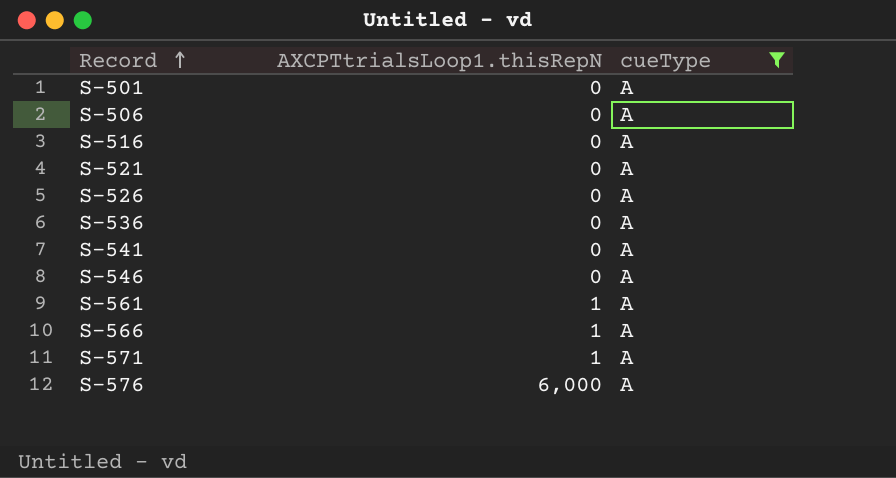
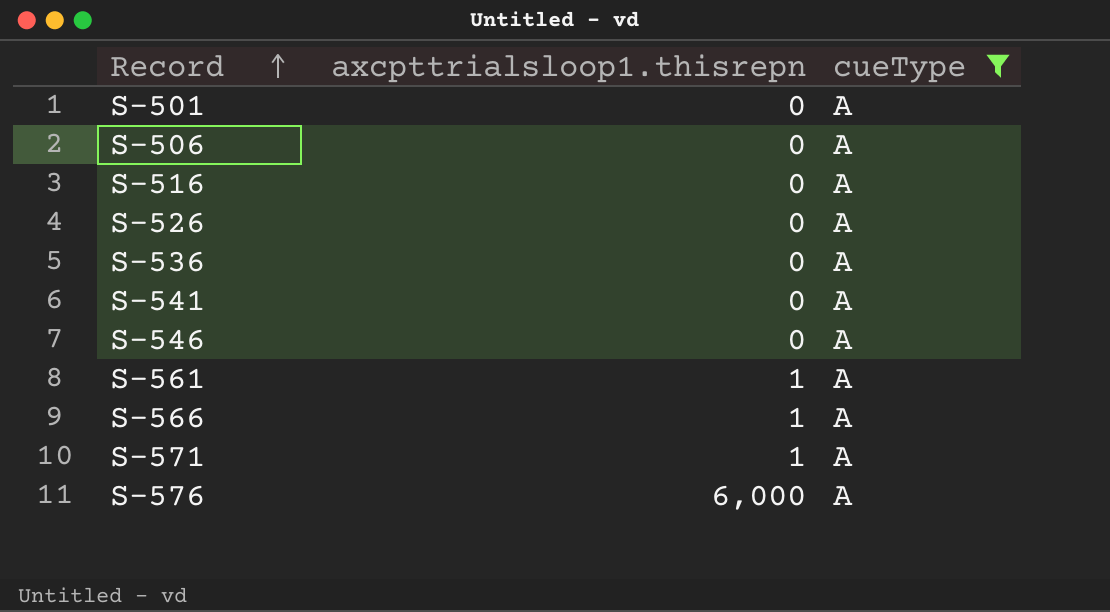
column name: AXCPTtrialsLoop1.thisRepN -> axcpttrialsloop1.thisrepn
row S-521: 0 | A -> none

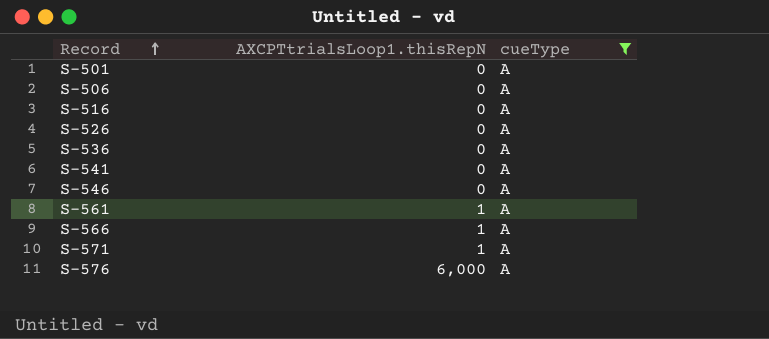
column name: axcpttrialsloop1.thisrepn -> AXCPTtrialsLoop1.thisRepN

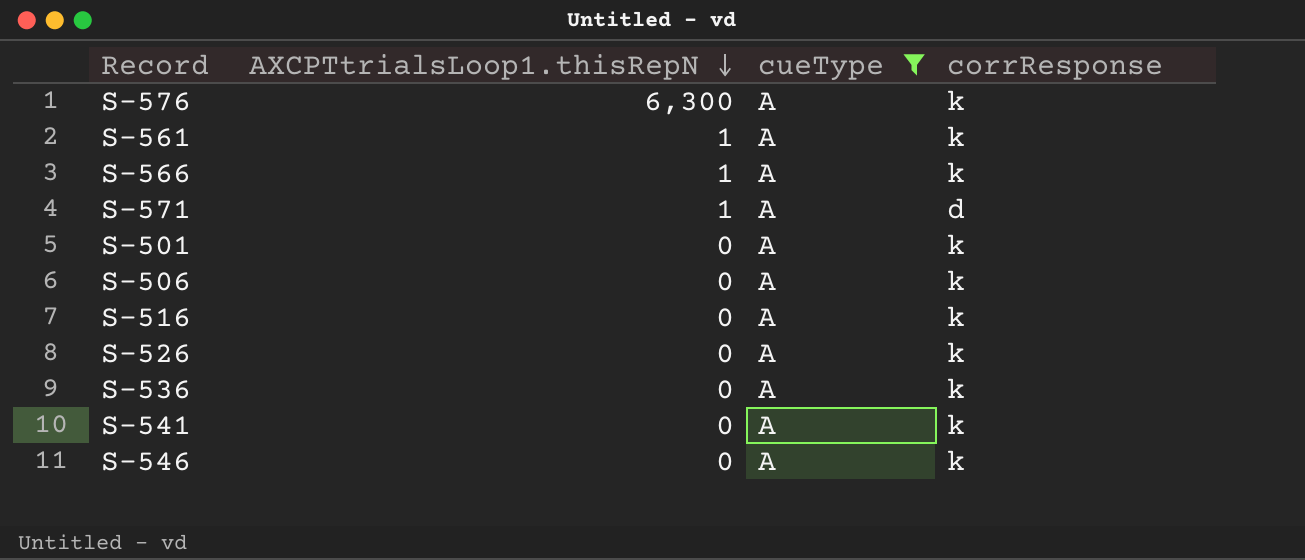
row order: Record ascending -> AXCPTtrialsLoop1.thisRepN descending
column corrResponse | position: none -> 4
S-576 | AXCPTtrialsLoop1.thisRepN: 6,000 -> 6,300

